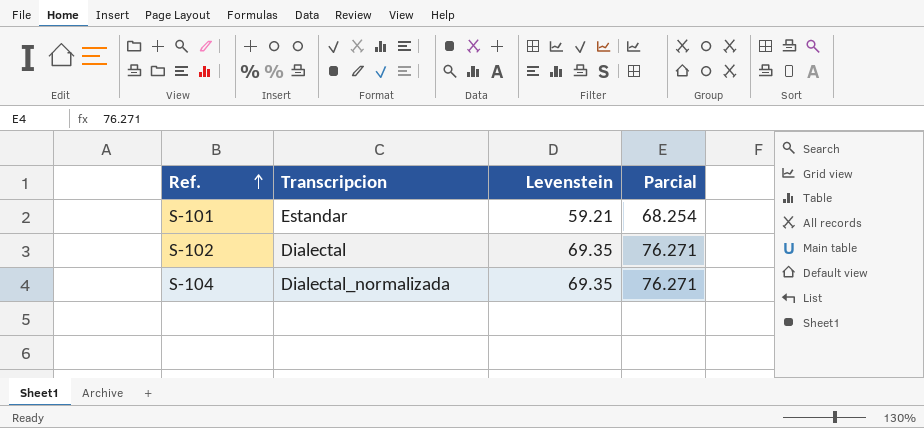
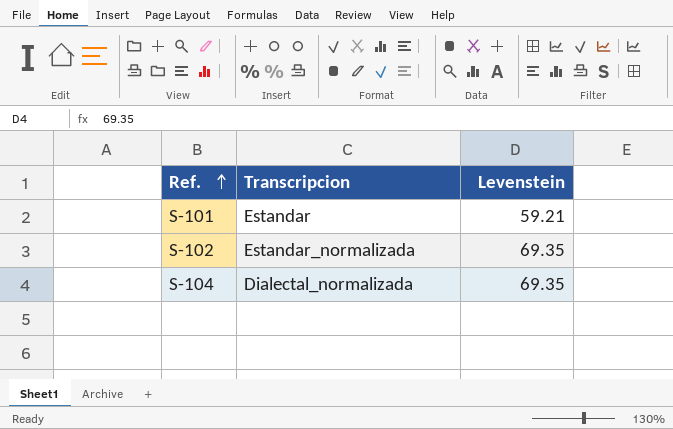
column Parcial | position: 4 -> none
S-102 | Transcripcion: Dialectal -> Estandar_normalizada

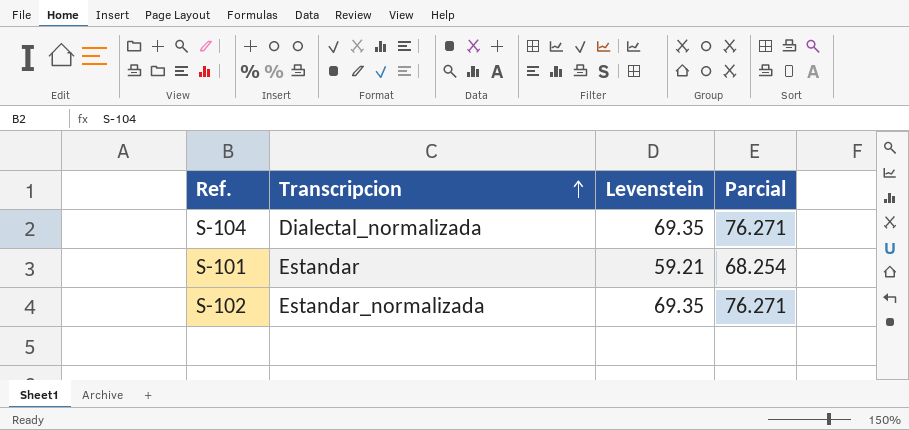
row order: Ref. ascending -> Transcripcion ascending
column Parcial | position: none -> 4

